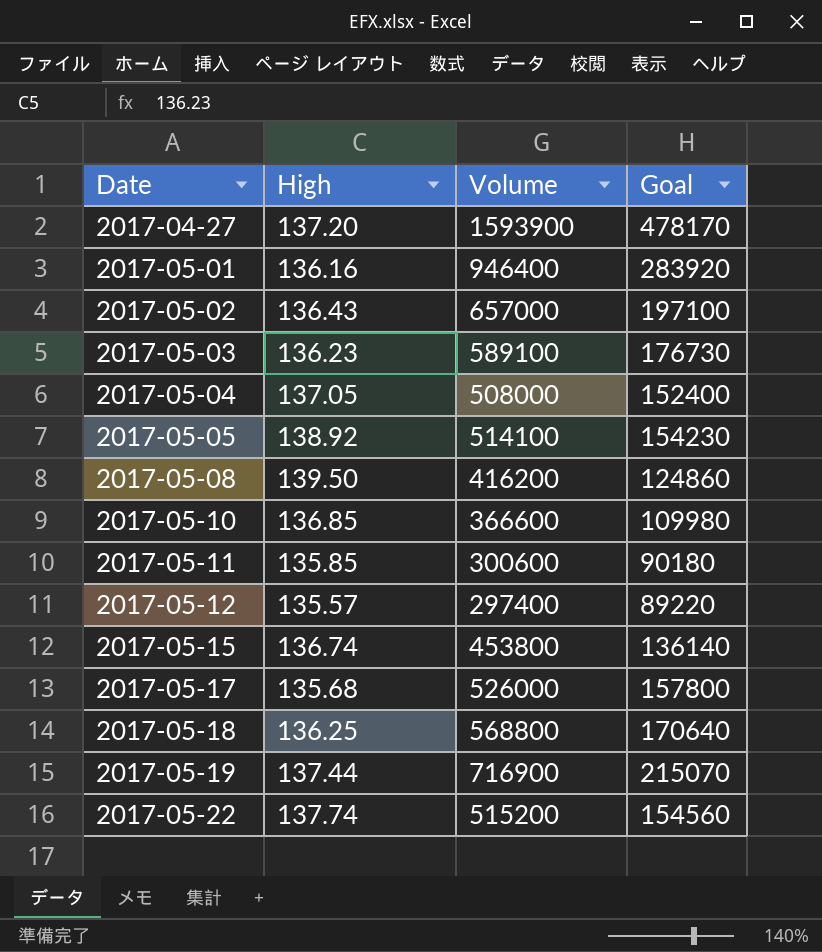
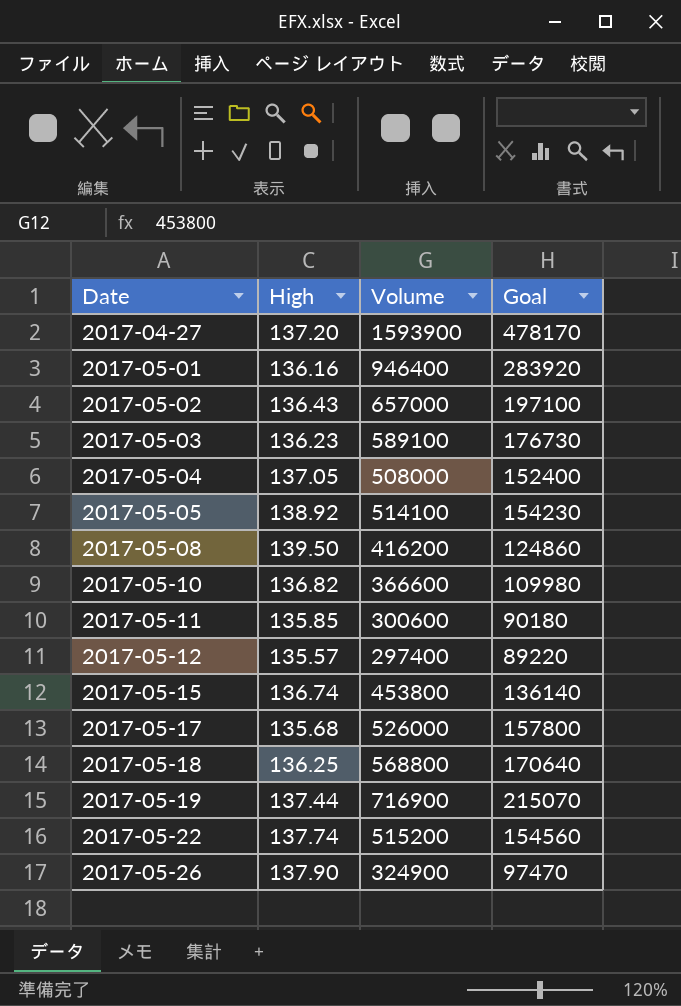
2017-05-10 | High: 136.85 -> 136.82
row 2017-05-26: none -> 137.90 | 324900 | 97470

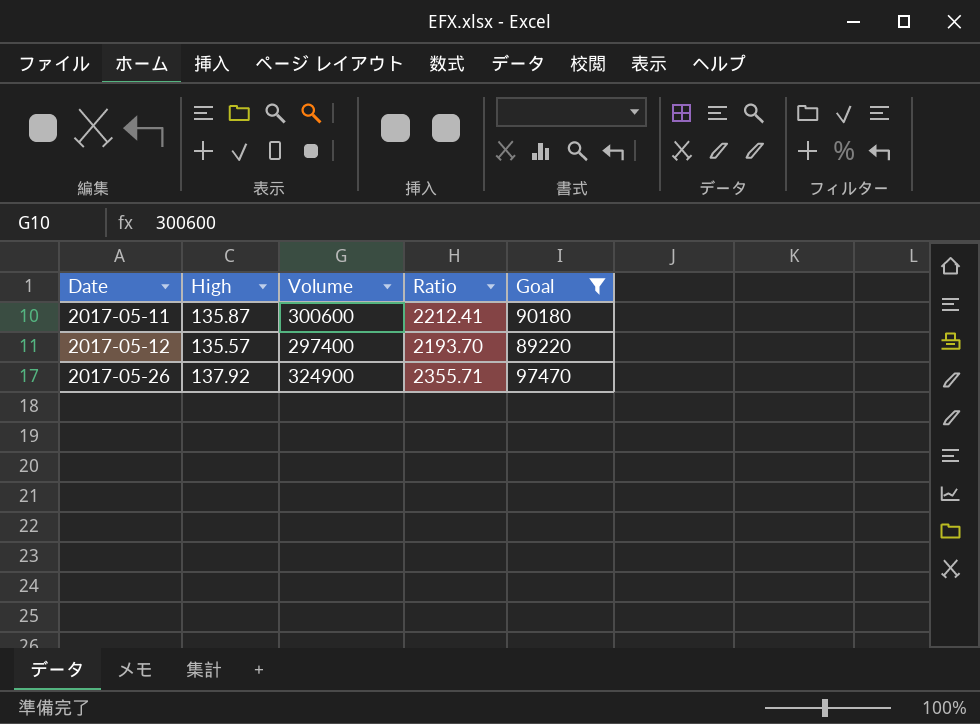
filter: none -> Goal <= 97470
column Ratio | formula: none -> [Volume] / [High]
2017-05-11 | High: 135.85 -> 135.87
2017-05-26 | High: 137.90 -> 137.92

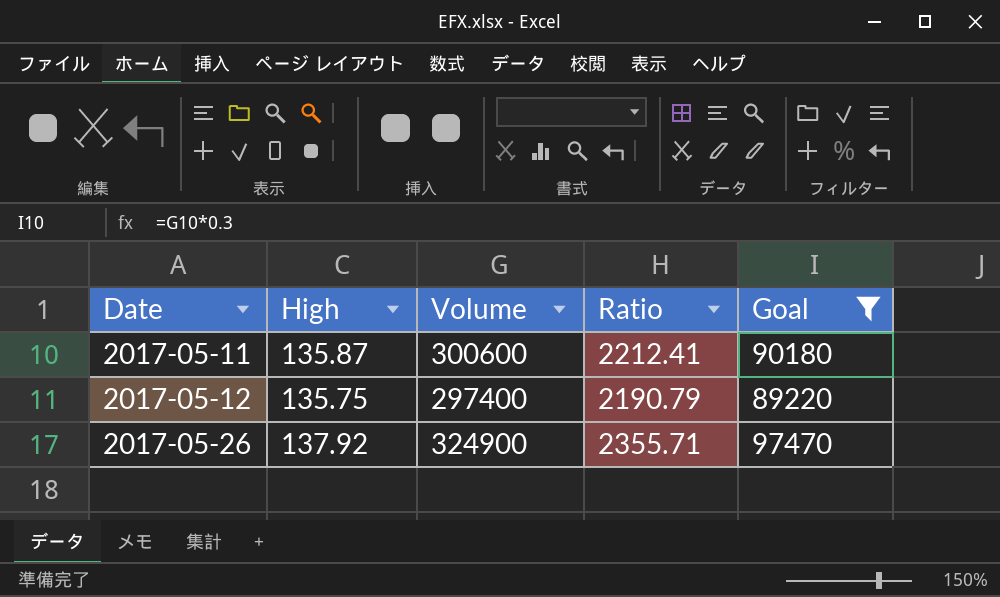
2017-05-12 | High: 135.57 -> 135.75
2017-05-12 | Ratio: 2193.70 -> 2190.79

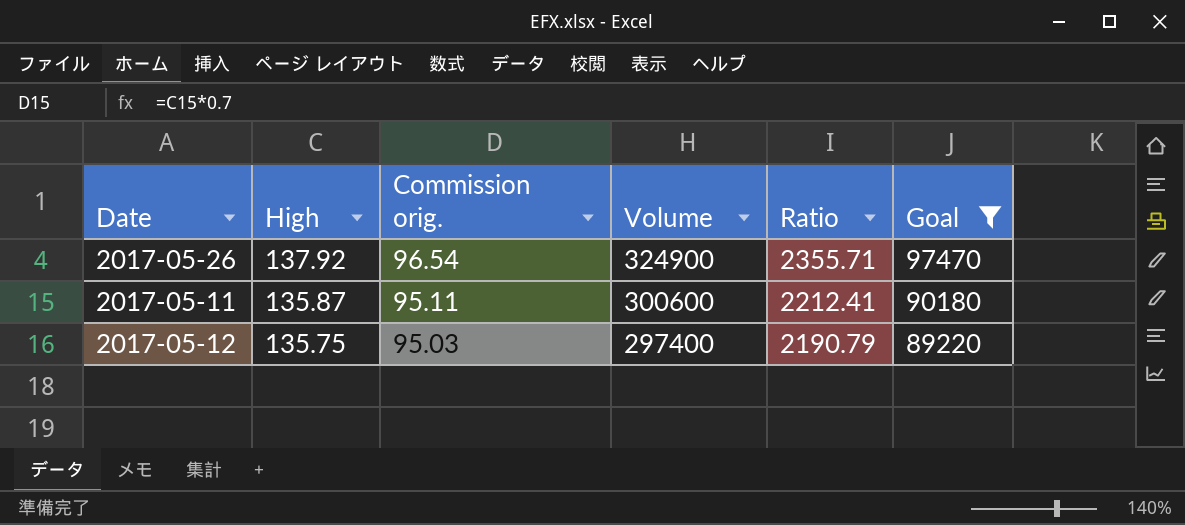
row order: Date ascending -> High descending
column Commission orig. | formula: none -> [High] * 0.7

